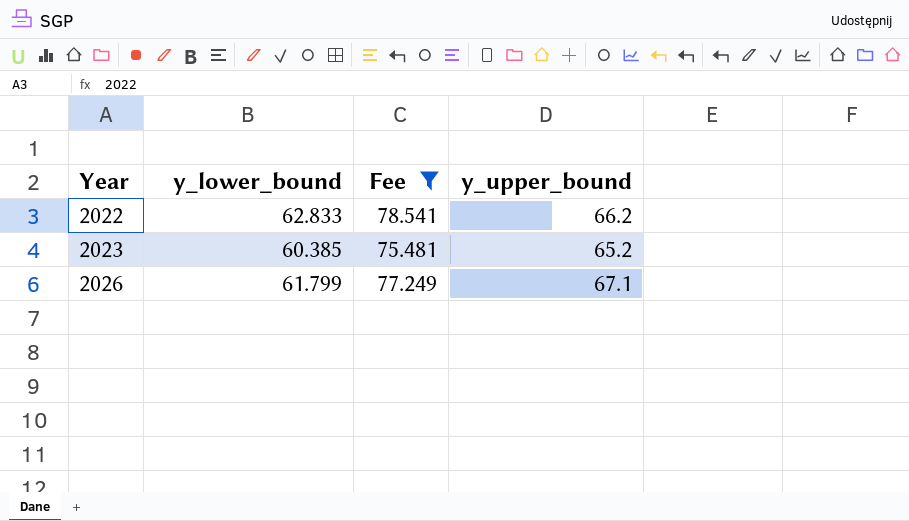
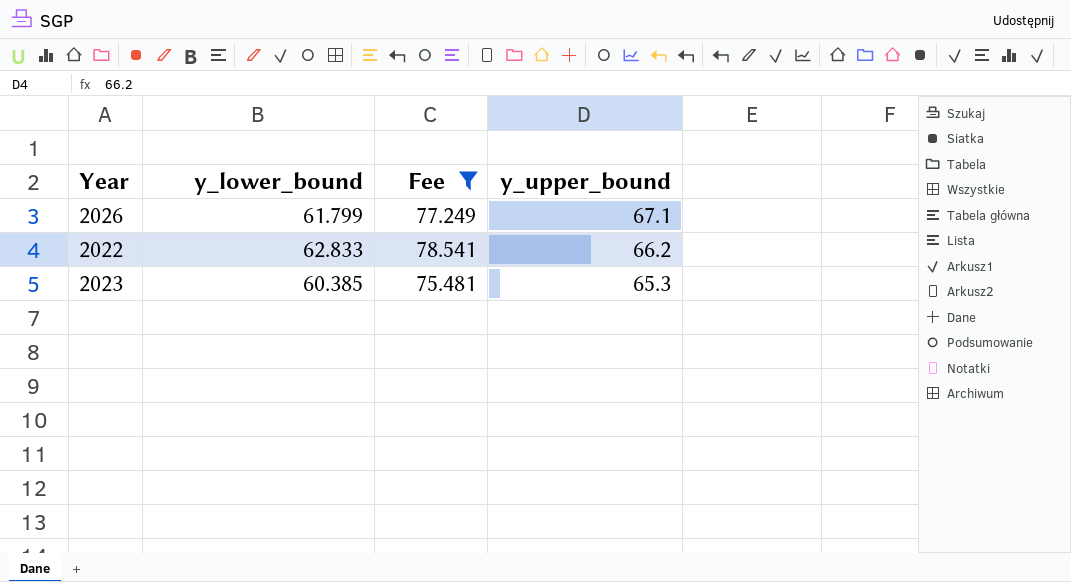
row order: Year ascending -> y_upper_bound descending
2023 | y_upper_bound: 65.2 -> 65.3

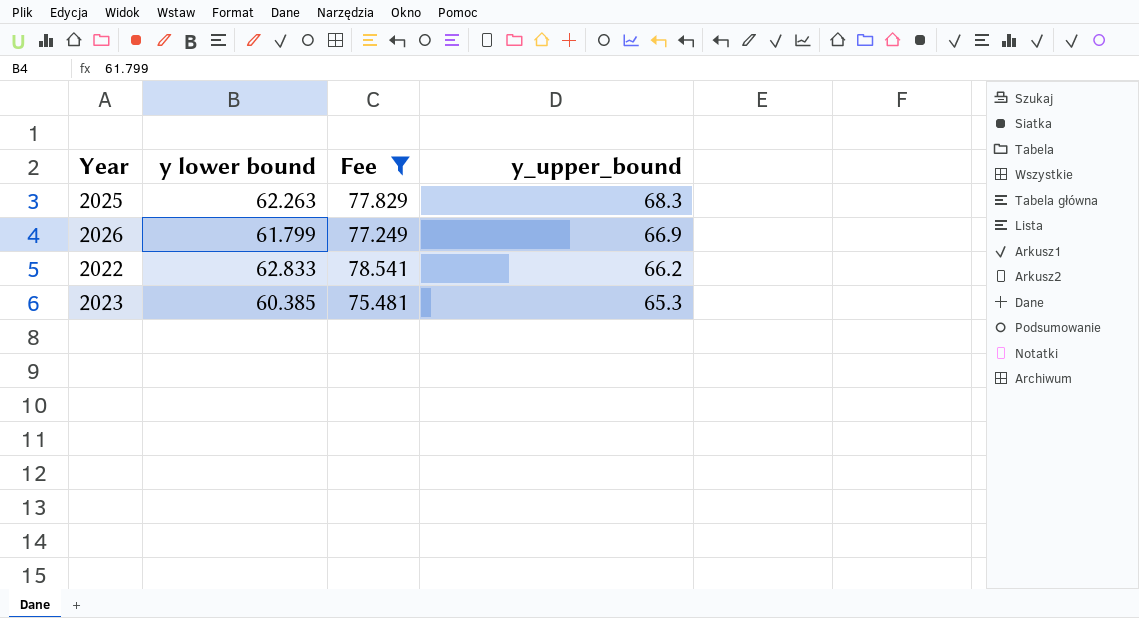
column name: y_lower_bound -> y lower bound
row 2025: none -> 62.263 | 77.829 | 68.3
2026 | y_upper_bound: 67.1 -> 66.9

